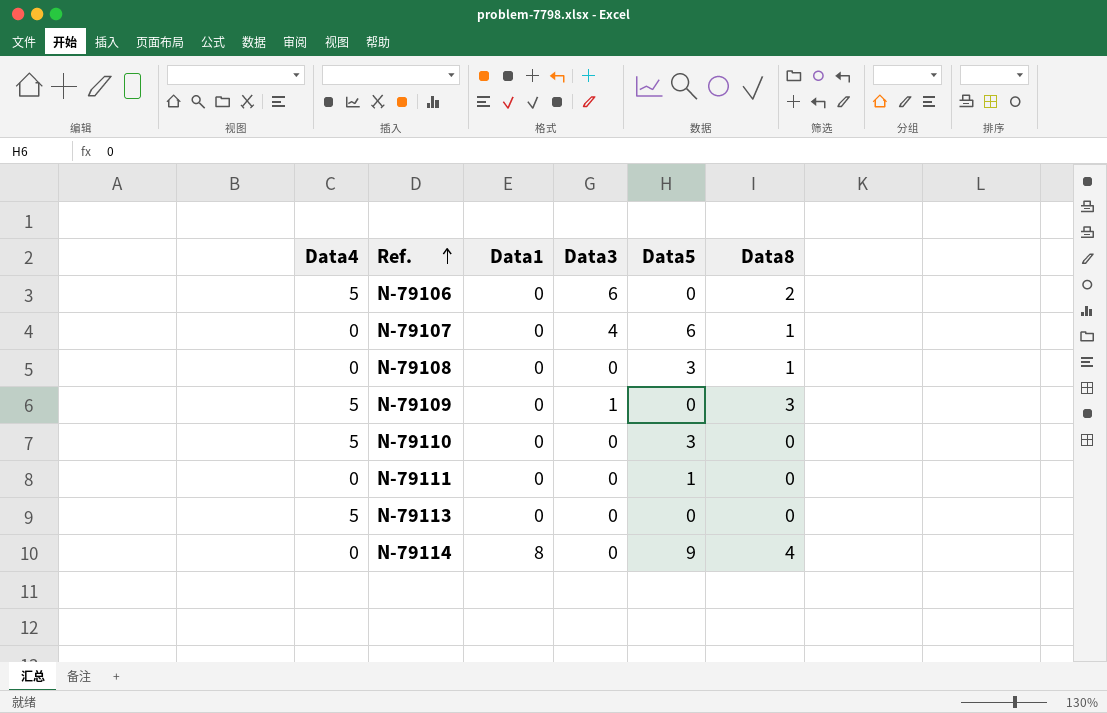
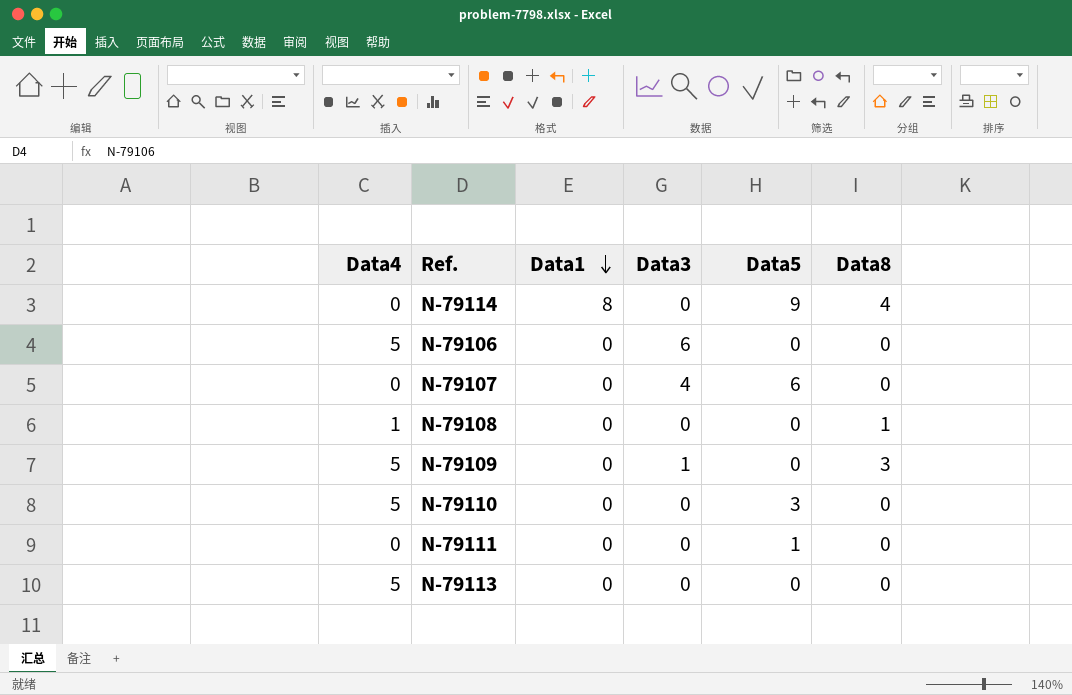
row order: Ref. ascending -> Data1 descending
N-79106 | Data8: 2 -> 0
N-79107 | Data8: 1 -> 0
N-79108 | Data4: 0 -> 1
N-79108 | Data5: 3 -> 0

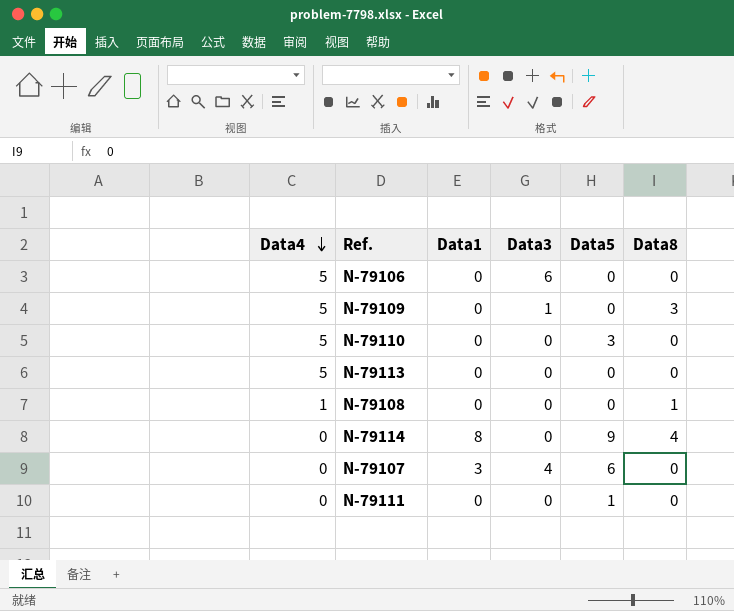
row order: Data1 descending -> Data4 descending
N-79107 | Data1: 0 -> 3

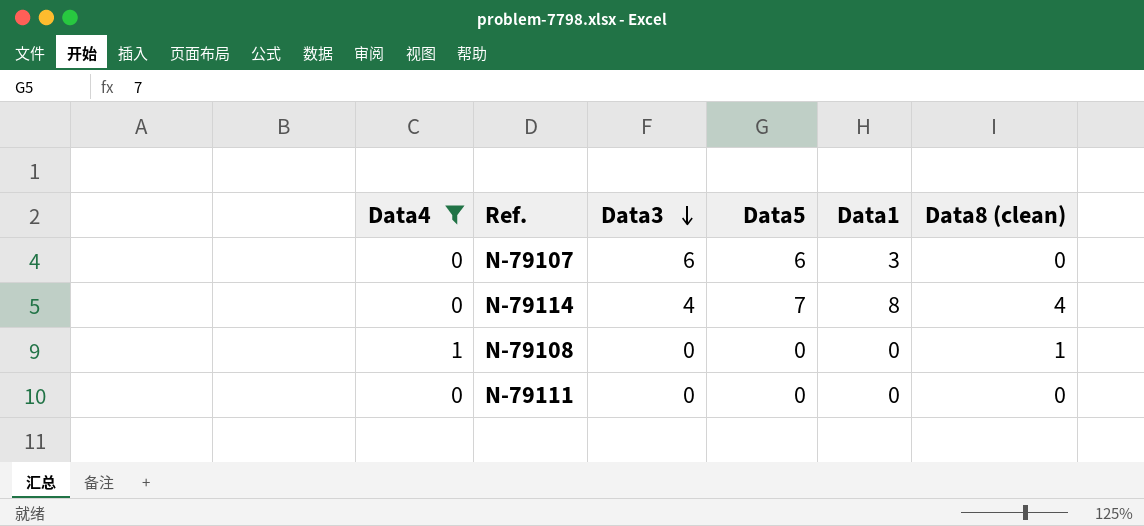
filter: none -> Data4 != 5
row order: Data4 descending -> Data3 descending
column Data1 | position: 3 -> 5
column name: Data8 -> Data8 (clean)
N-79107 | Data3: 4 -> 6
N-79114 | Data3: 0 -> 4
N-79114 | Data5: 9 -> 7
N-79111 | Data5: 1 -> 0

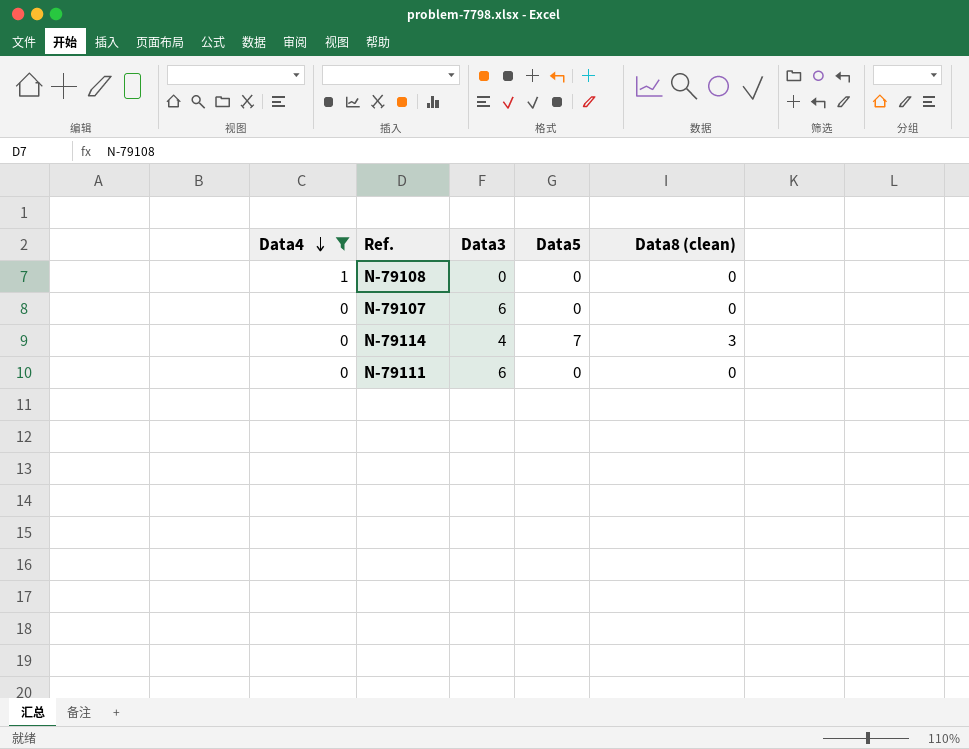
row order: Data3 descending -> Data4 descending
column Data1 | position: 5 -> none
N-79108 | Data8 (clean): 1 -> 0
N-79107 | Data5: 6 -> 0
N-79114 | Data8 (clean): 4 -> 3
N-79111 | Data3: 0 -> 6

